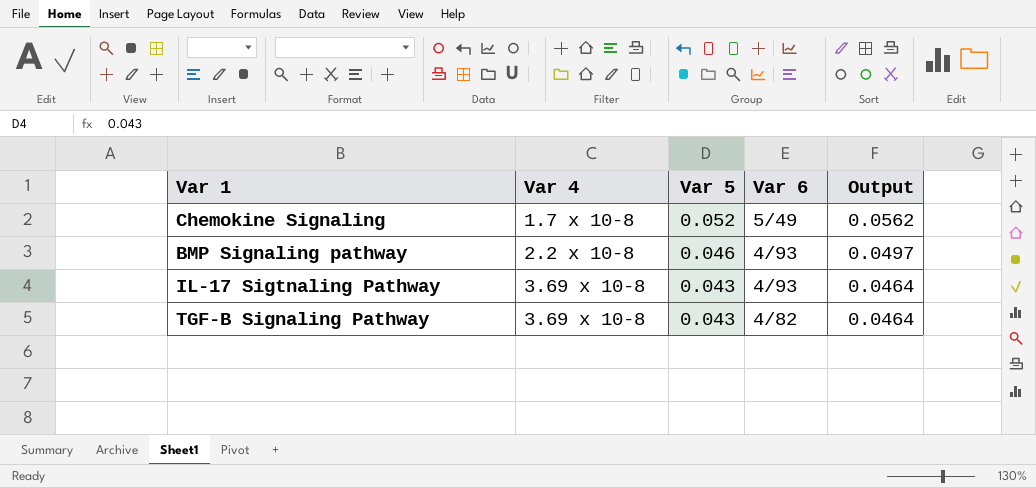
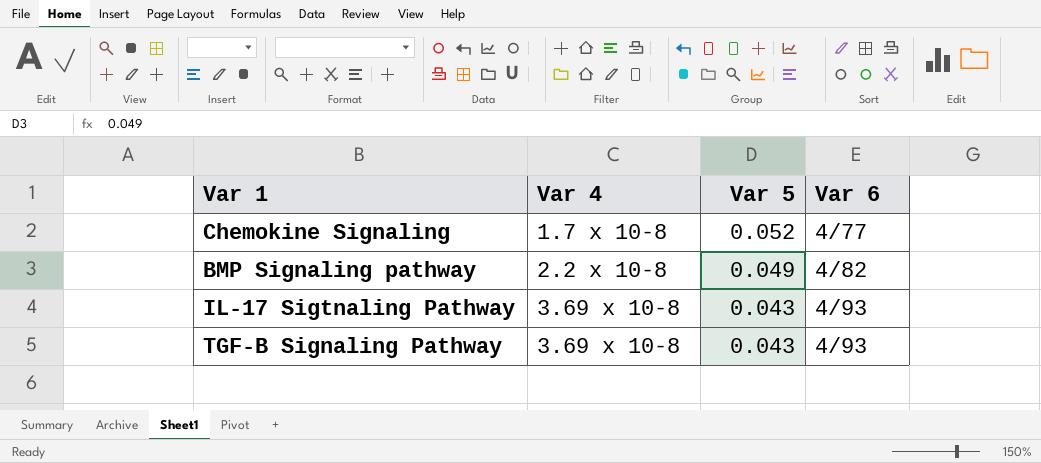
column Output | formula: [Var 5] * 1.08 -> none
Chemokine Signaling | Var 6: 5/49 -> 4/77
BMP Signaling pathway | Var 5: 0.046 -> 0.049
BMP Signaling pathway | Var 6: 4/93 -> 4/82
TGF-B Signaling Pathway | Var 6: 4/82 -> 4/93

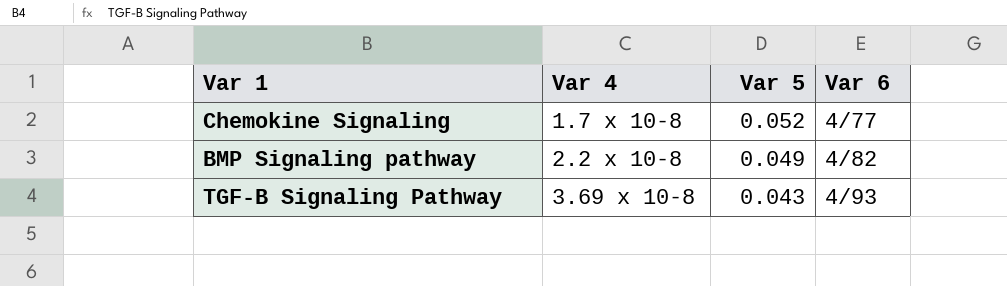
row IL-17 Sigtnaling Pathway: 3.69 x 10-8 | 0.043 | 4/93 -> none

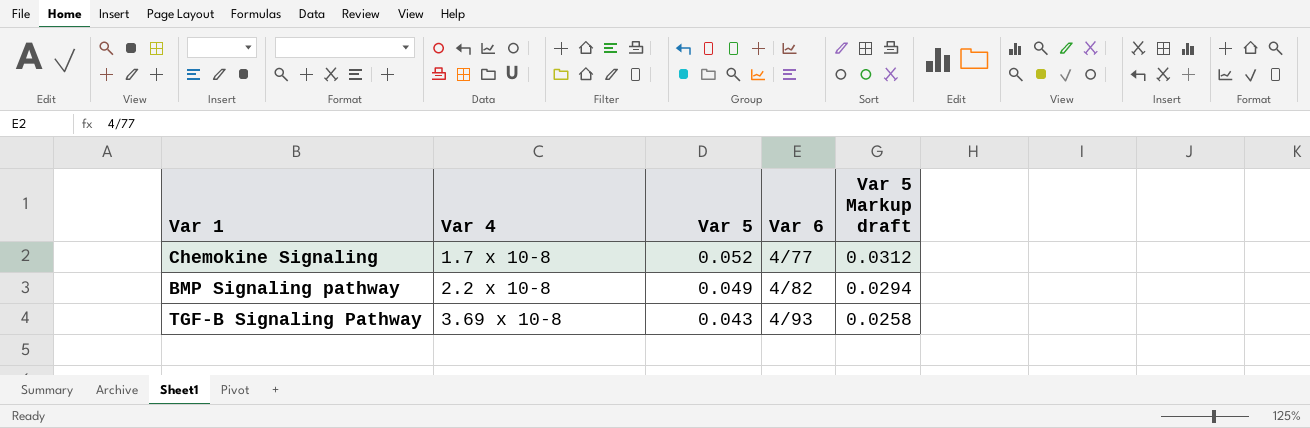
column Var 5 Markup draft | formula: none -> [Var 5] * 0.6

